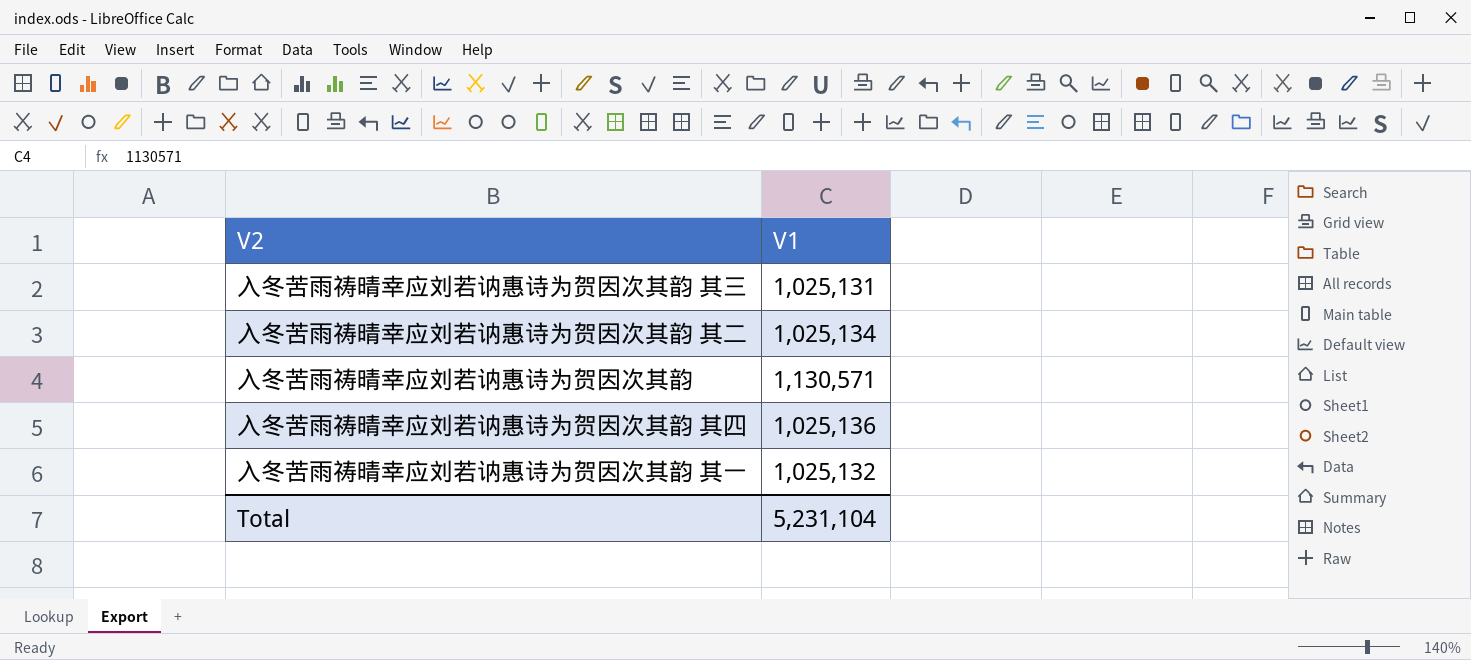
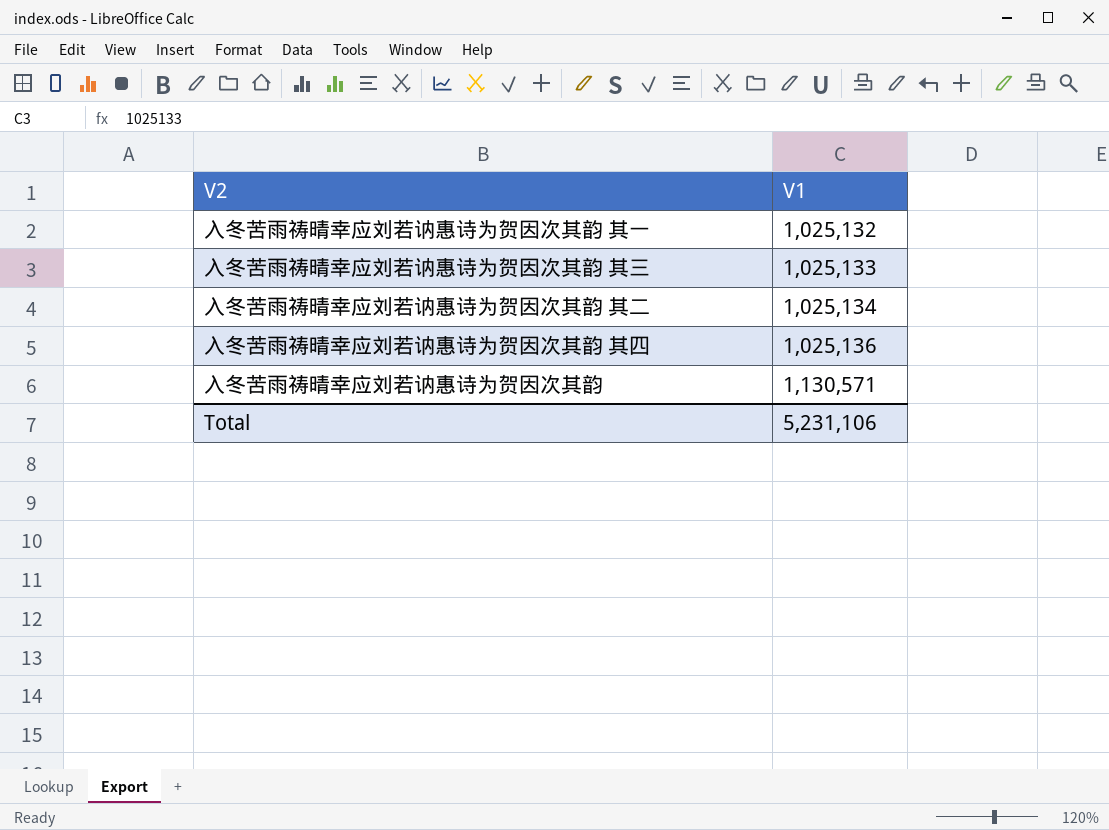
row order: none -> V1 ascending
入冬苦雨祷晴幸应刘若讷惠诗为贺因次其韵 其三 | V1: 1,025,131 -> 1,025,133
Total | V1: 5,231,104 -> 5,231,106

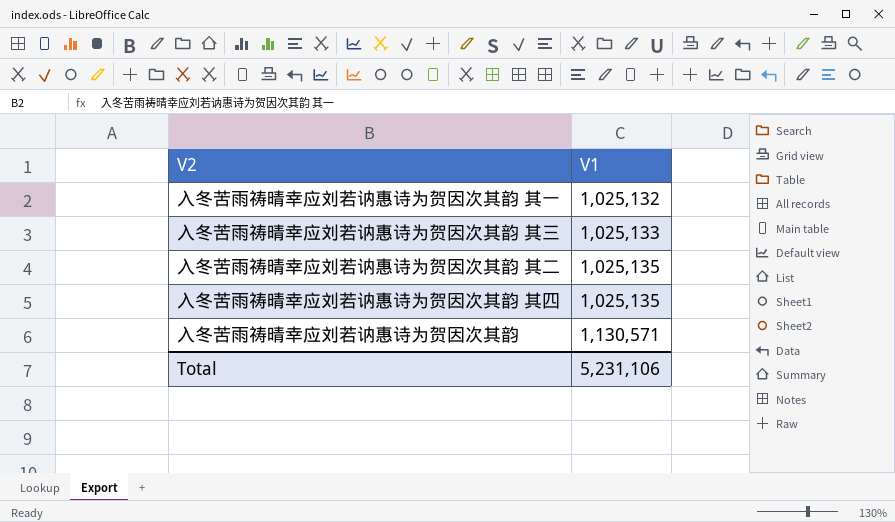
入冬苦雨祷晴幸应刘若讷惠诗为贺因次其韵 其二 | V1: 1,025,134 -> 1,025,135
入冬苦雨祷晴幸应刘若讷惠诗为贺因次其韵 其四 | V1: 1,025,136 -> 1,025,135

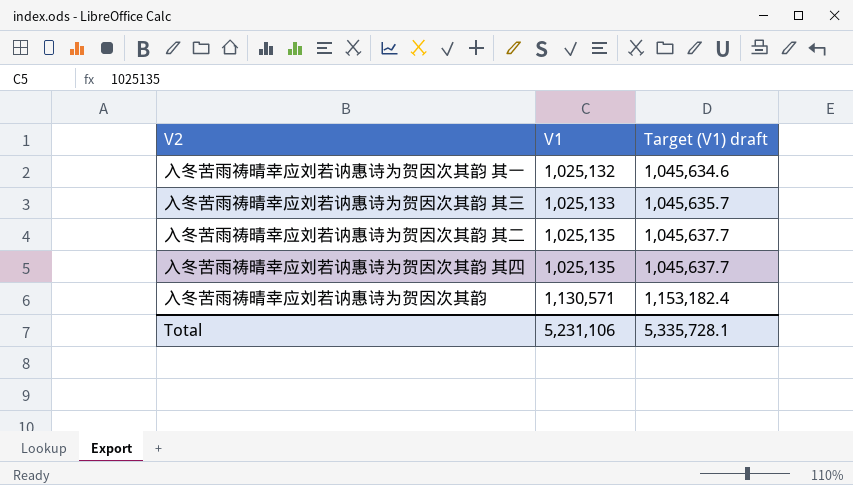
column Target (V1) draft | formula: none -> [V1] * 1.02

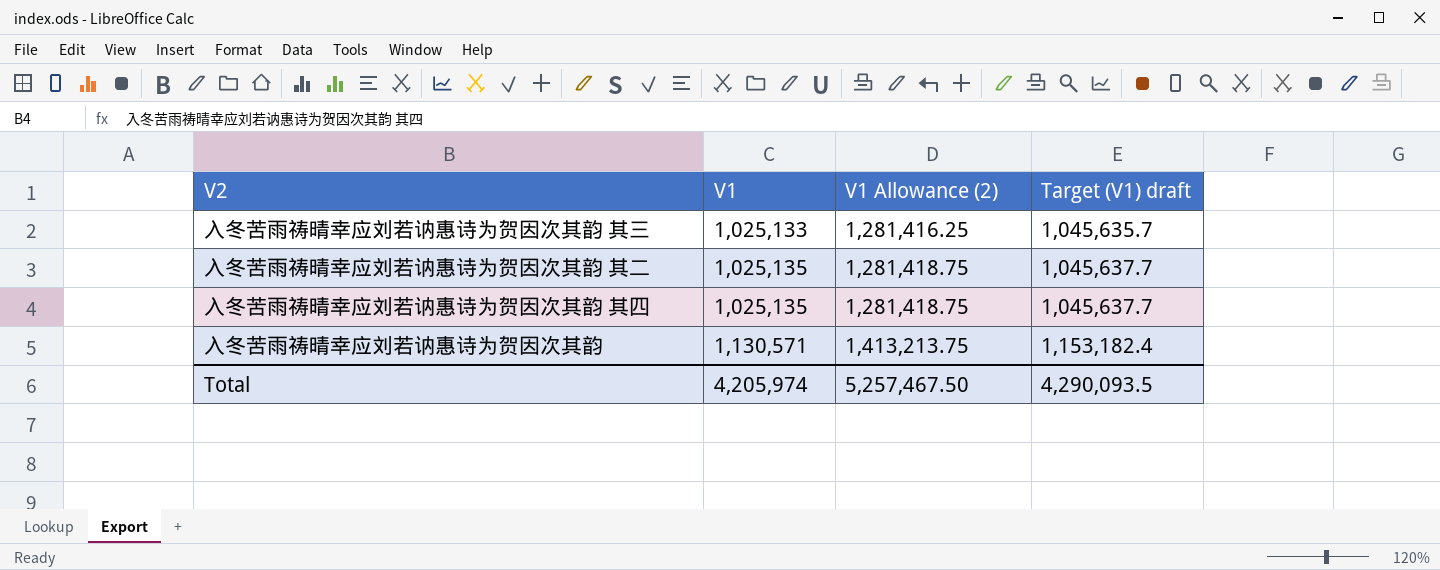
column V1 Allowance (2) | formula: none -> [V1] * 1.25
row 入冬苦雨祷晴幸应刘若讷惠诗为贺因次其韵 其一: 1,025,132 | 1,045,634.6 -> none
Total | V1: 5,231,106 -> 4,205,974
Total | Target (V1) draft: 5,335,728.1 -> 4,290,093.5

